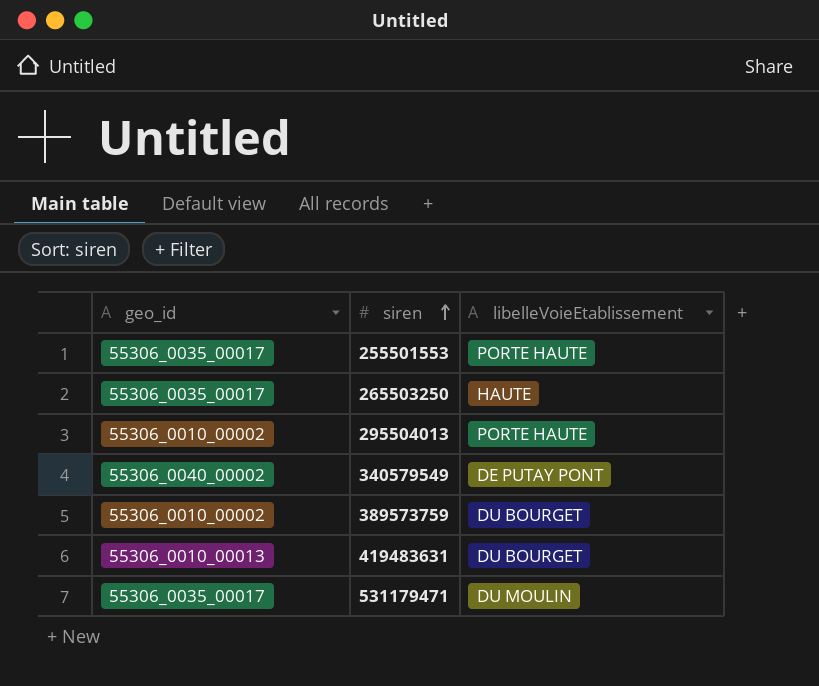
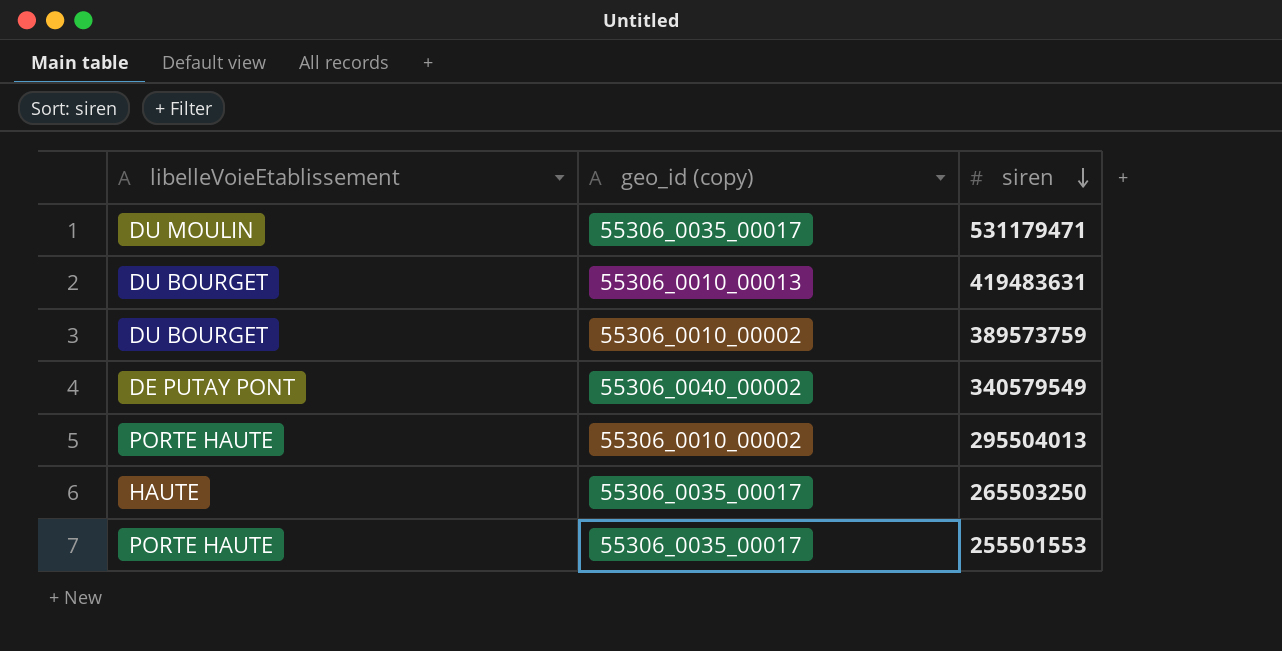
row order: siren ascending -> siren descending
column libelleVoieEtablissement | position: 3 -> 1
column name: geo_id -> geo_id (copy)

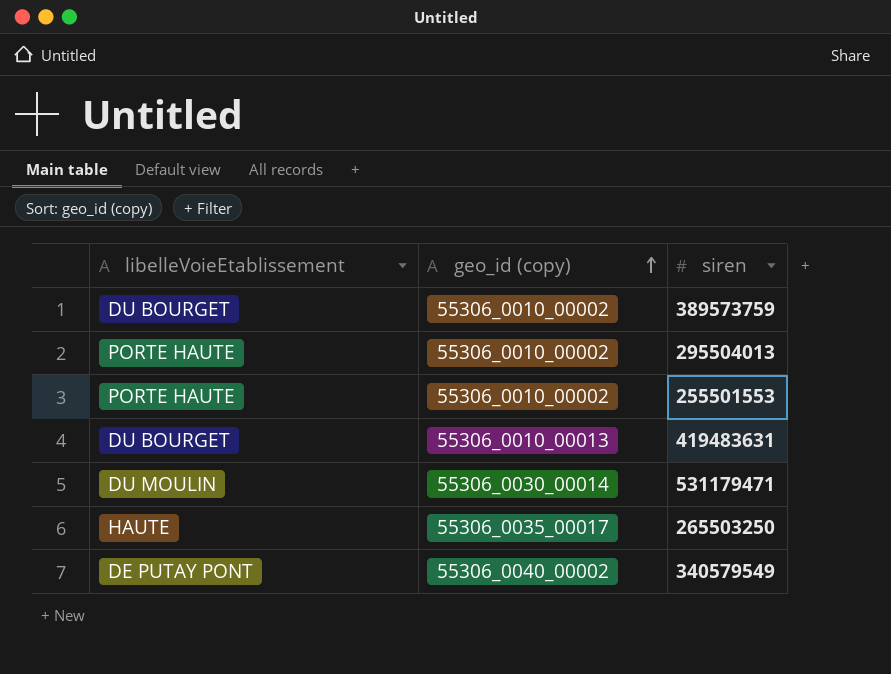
row order: siren descending -> geo_id (copy) ascending
255501553 | geo_id (copy): 55306_0035_00017 -> 55306_0010_00002
531179471 | geo_id (copy): 55306_0035_00017 -> 55306_0030_00014

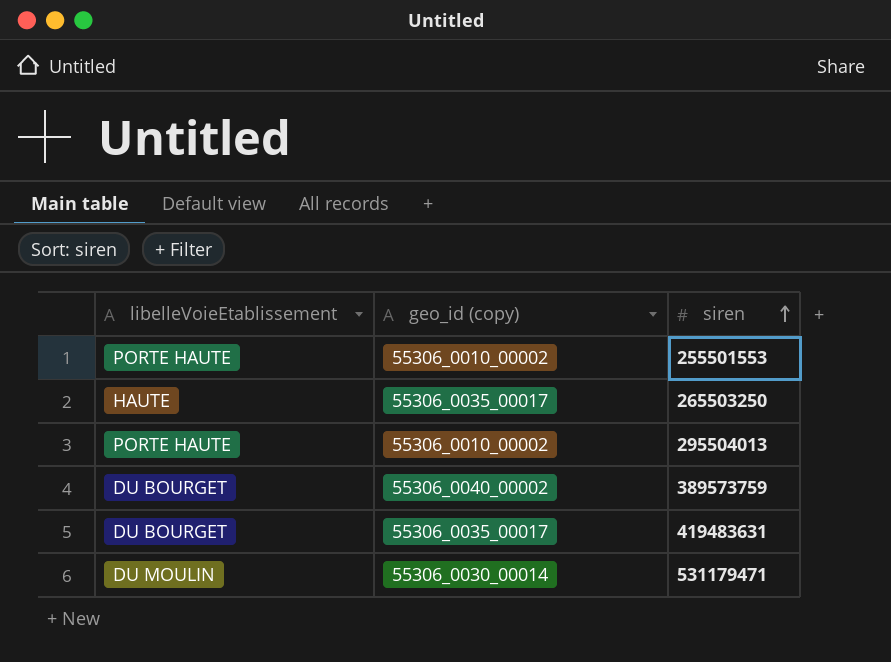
row order: geo_id (copy) ascending -> siren ascending
row 340579549: DE PUTAY PONT | 55306_0040_00002 -> none
389573759 | geo_id (copy): 55306_0010_00002 -> 55306_0040_00002
419483631 | geo_id (copy): 55306_0010_00013 -> 55306_0035_00017

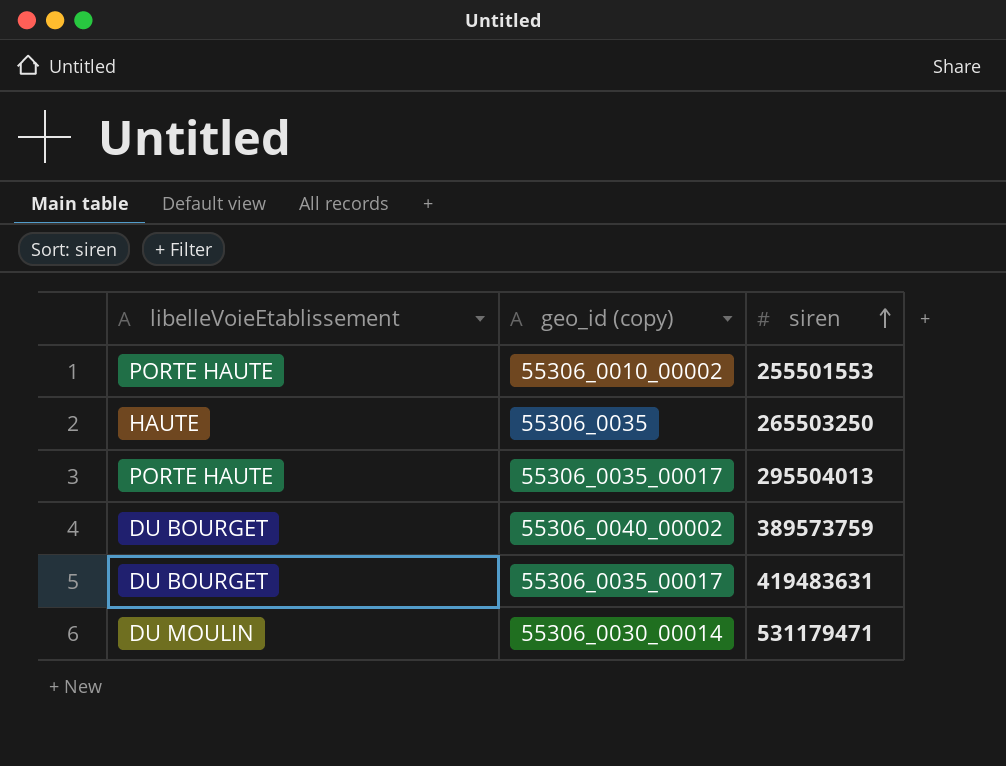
265503250 | geo_id (copy): 55306_0035_00017 -> 55306_0035
295504013 | geo_id (copy): 55306_0010_00002 -> 55306_0035_00017

